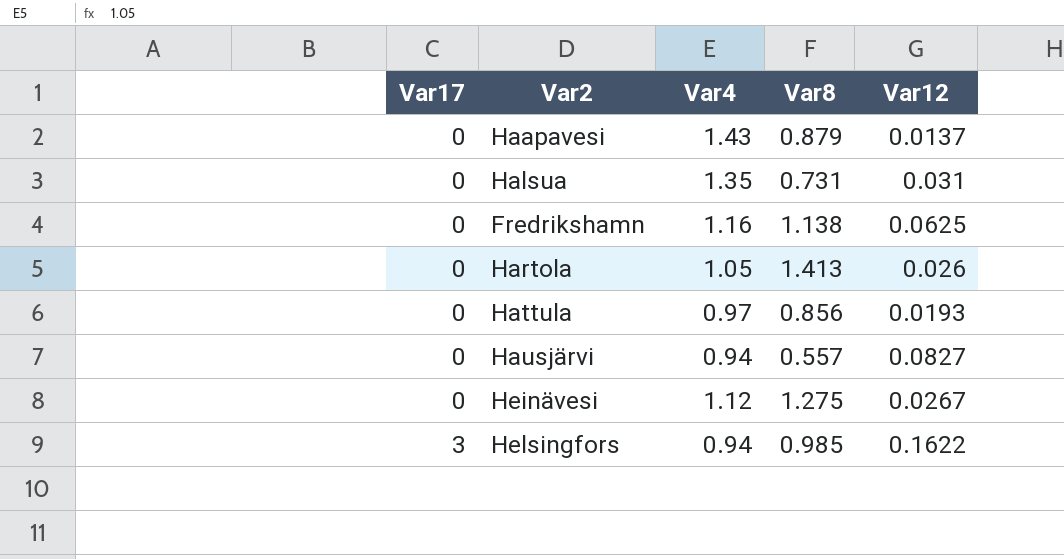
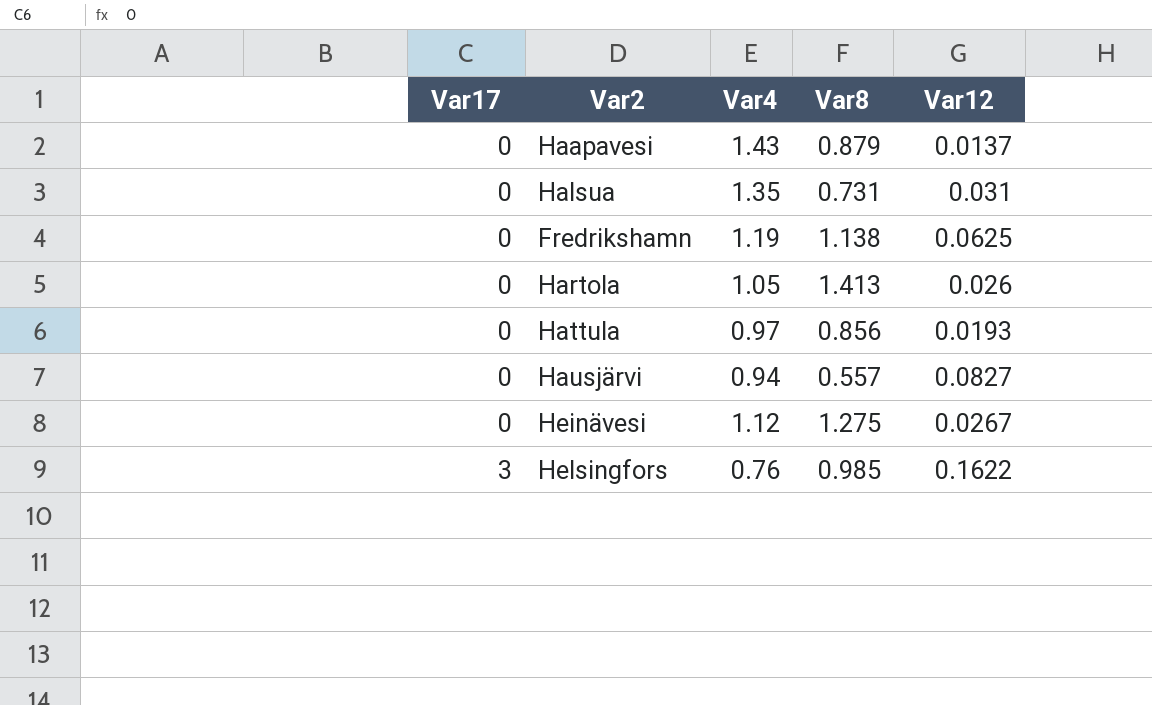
Fredrikshamn | Var4: 1.16 -> 1.19
Helsingfors | Var4: 0.94 -> 0.76

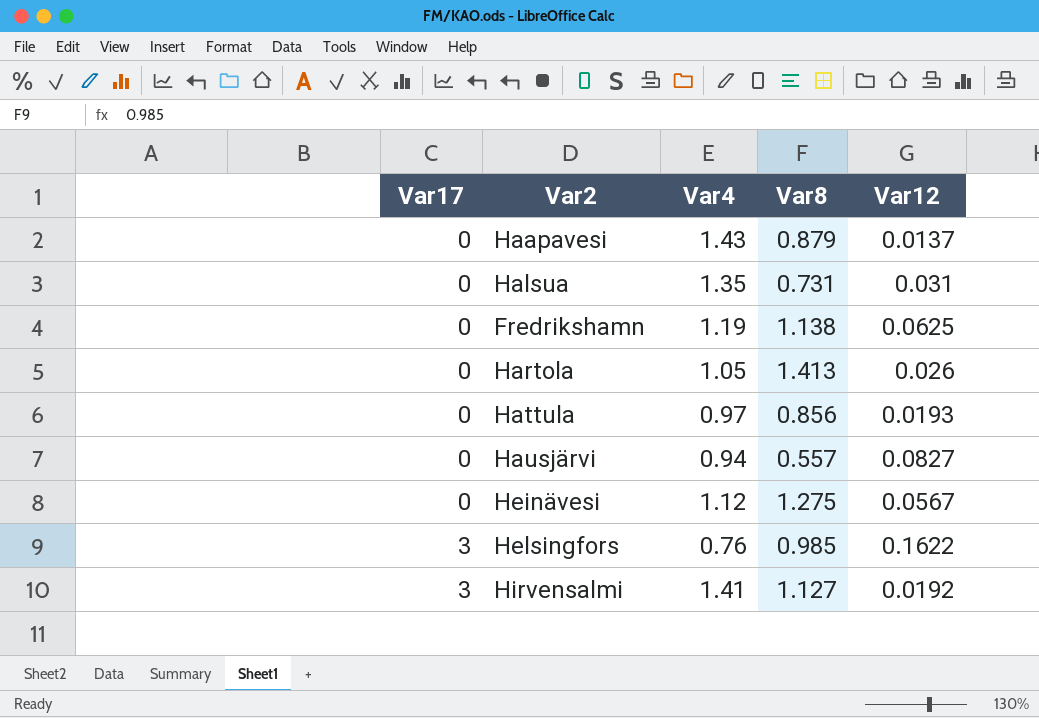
Heinävesi | Var12: 0.0267 -> 0.0567
row Hirvensalmi: none -> 3 | 1.41 | 1.127 | 0.0192

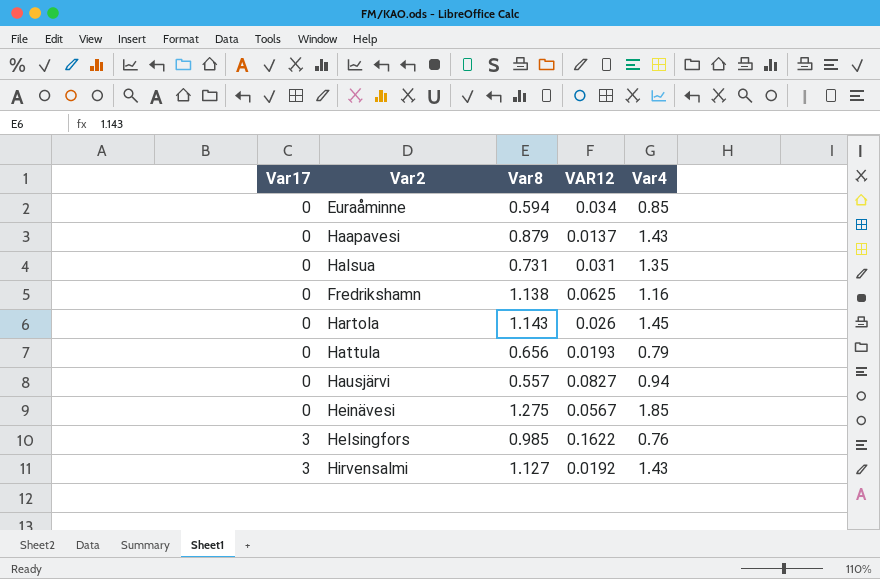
column name: Var12 -> VAR12
column Var4 | position: 3 -> 5
row Euraåminne: none -> 0 | 0.594 | 0.034 | 0.85
Fredrikshamn | Var4: 1.19 -> 1.16
Hartola | Var8: 1.413 -> 1.143
Hartola | Var4: 1.05 -> 1.45
Hattula | Var8: 0.856 -> 0.656
Hattula | Var4: 0.97 -> 0.79
Heinävesi | Var4: 1.12 -> 1.85
Hirvensalmi | Var4: 1.41 -> 1.43

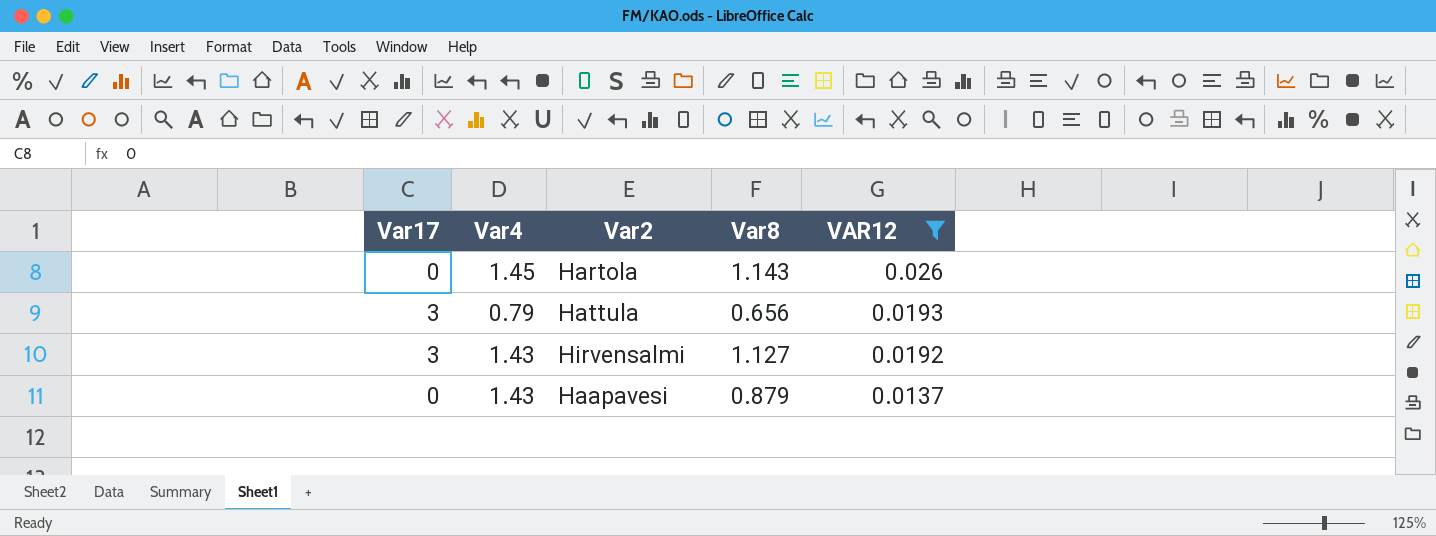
filter: none -> VAR12 <= 0.026
row order: Var17 ascending -> VAR12 descending
column Var4 | position: 5 -> 2
Hattula | Var17: 0 -> 3

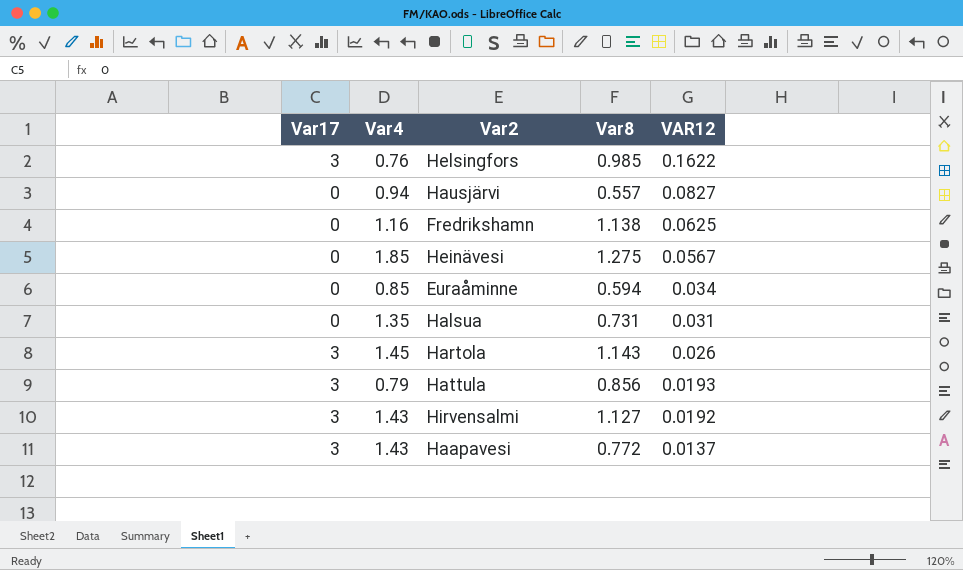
filter: VAR12 <= 0.026 -> none
Hartola | Var17: 0 -> 3
Hattula | Var8: 0.656 -> 0.856
Haapavesi | Var17: 0 -> 3
Haapavesi | Var8: 0.879 -> 0.772

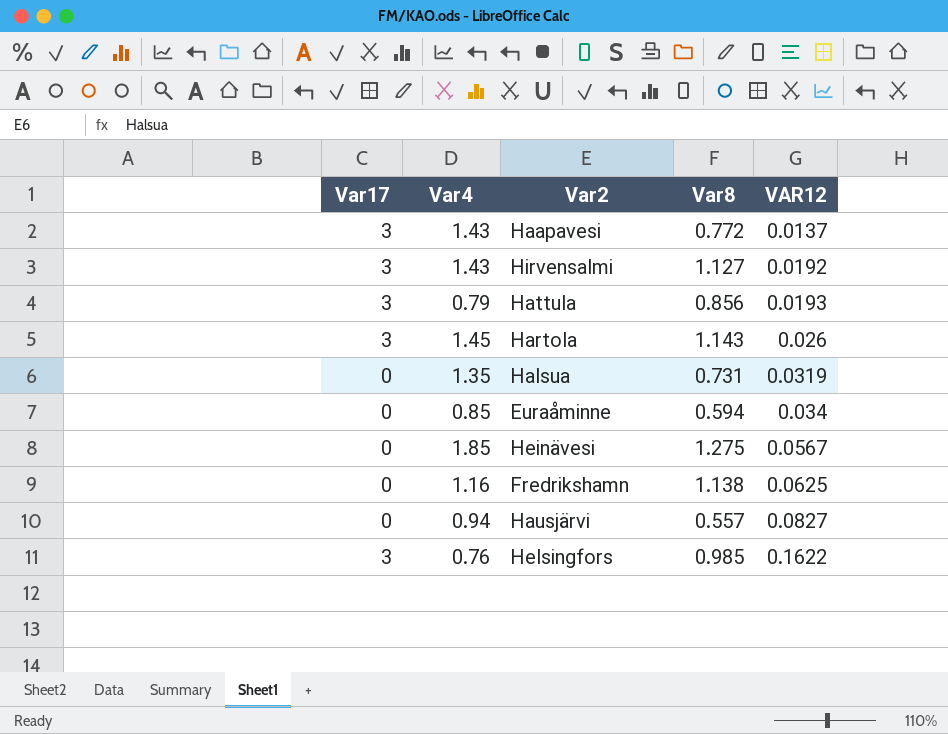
row order: VAR12 descending -> VAR12 ascending
Halsua | VAR12: 0.031 -> 0.0319

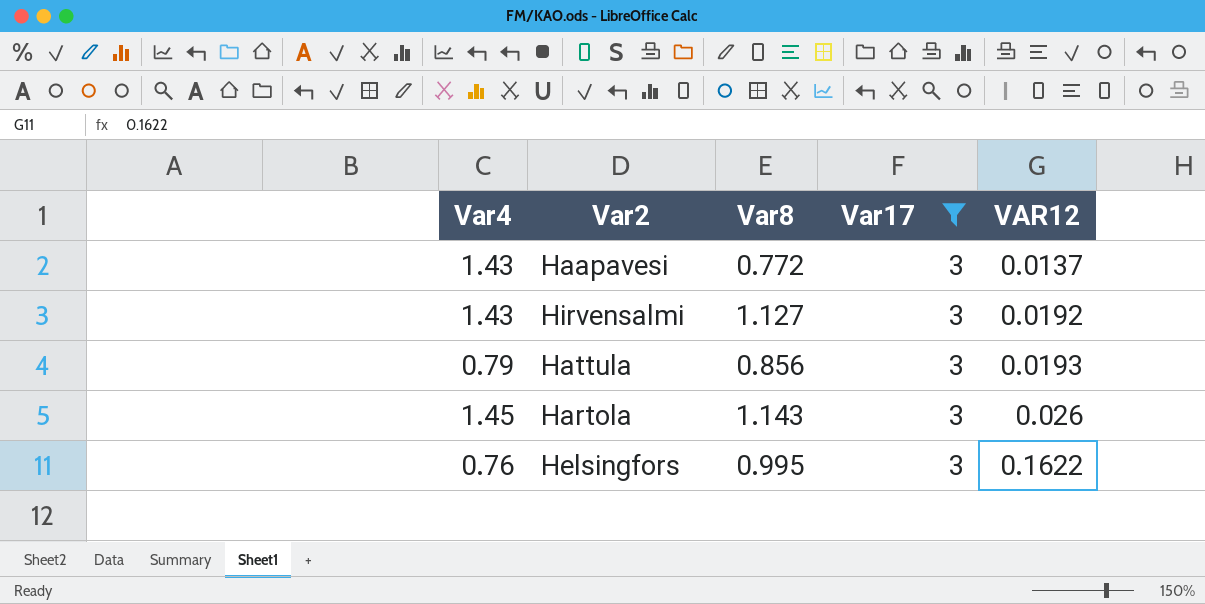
filter: none -> Var17 = 3
column Var17 | position: 1 -> 4
Helsingfors | Var8: 0.985 -> 0.995

